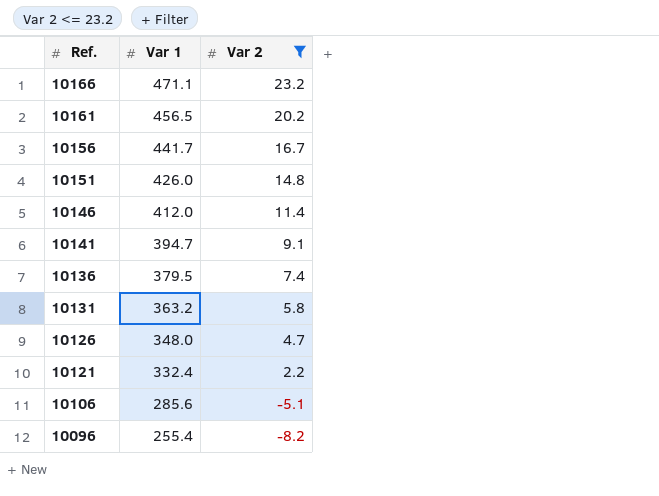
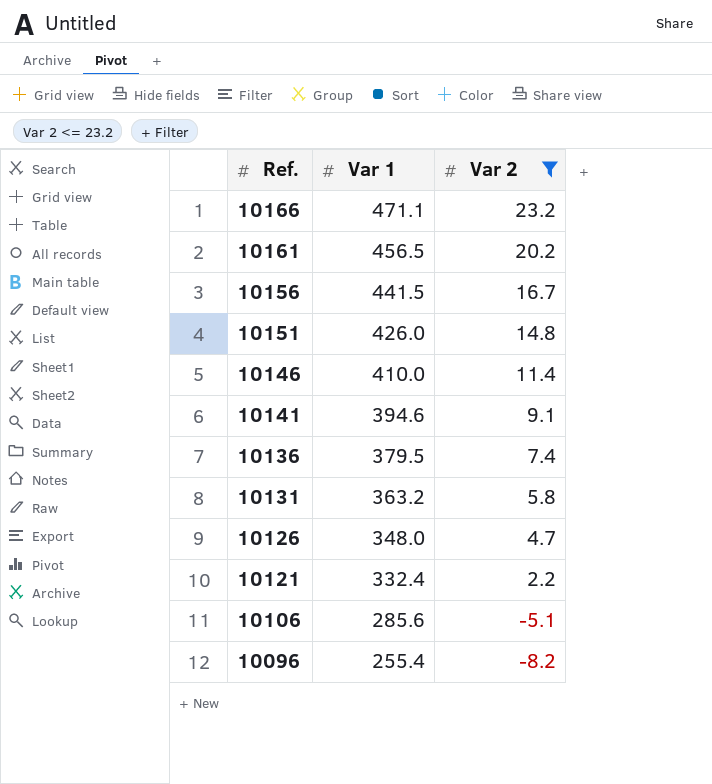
10156 | Var 1: 441.7 -> 441.5
10146 | Var 1: 412.0 -> 410.0
10141 | Var 1: 394.7 -> 394.6

